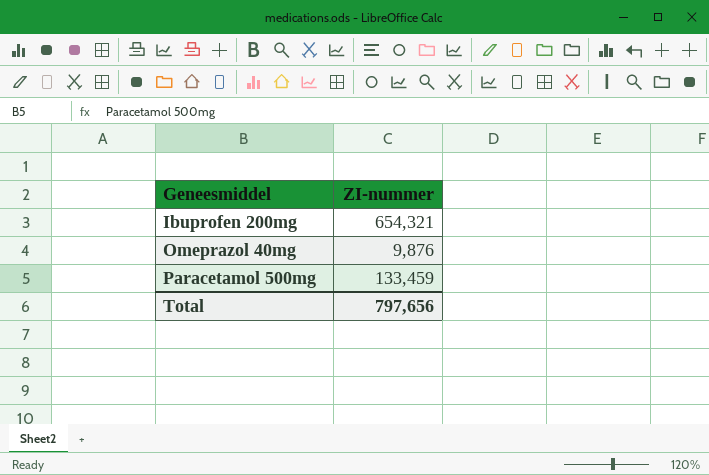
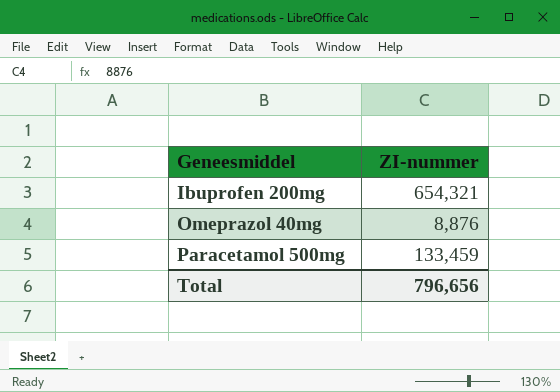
Omeprazol 40mg | ZI-nummer: 9,876 -> 8,876
Total | ZI-nummer: 797,656 -> 796,656

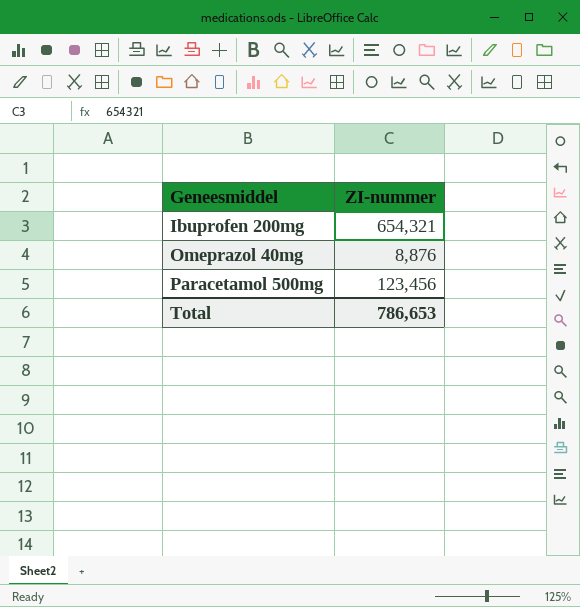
Paracetamol 500mg | ZI-nummer: 133,459 -> 123,456
Total | ZI-nummer: 796,656 -> 786,653

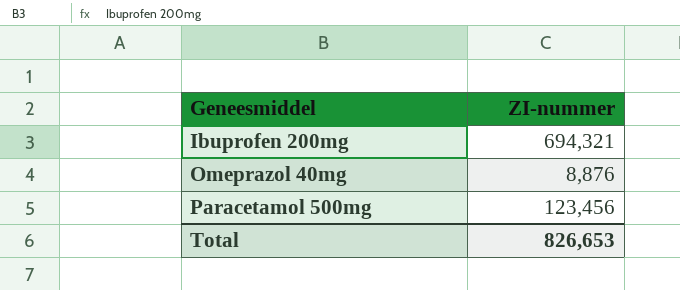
Ibuprofen 200mg | ZI-nummer: 654,321 -> 694,321
Total | ZI-nummer: 786,653 -> 826,653

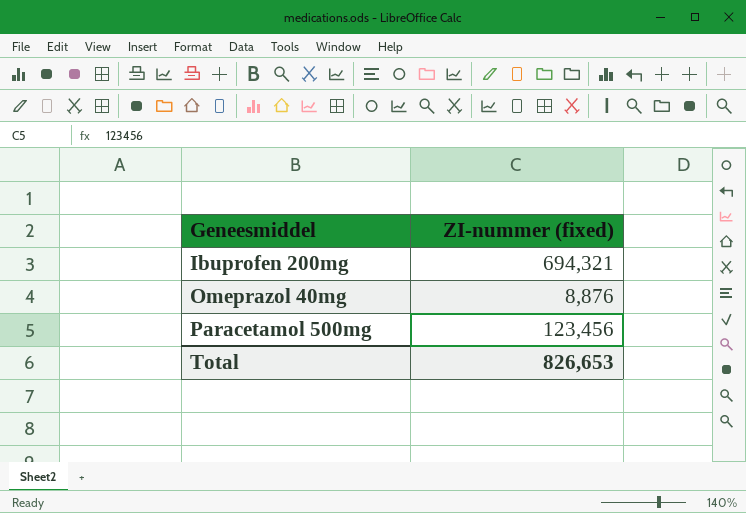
column name: ZI-nummer -> ZI-nummer (fixed)

